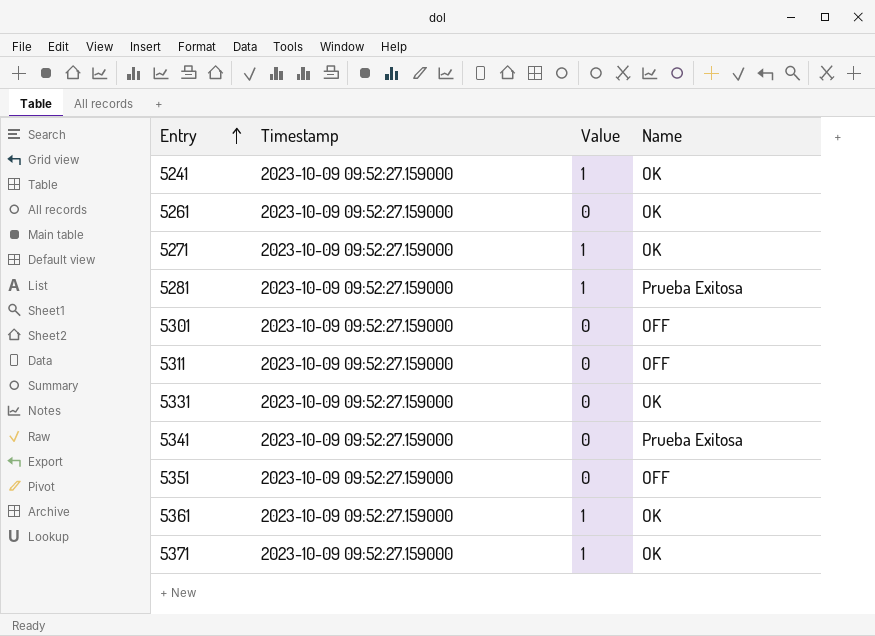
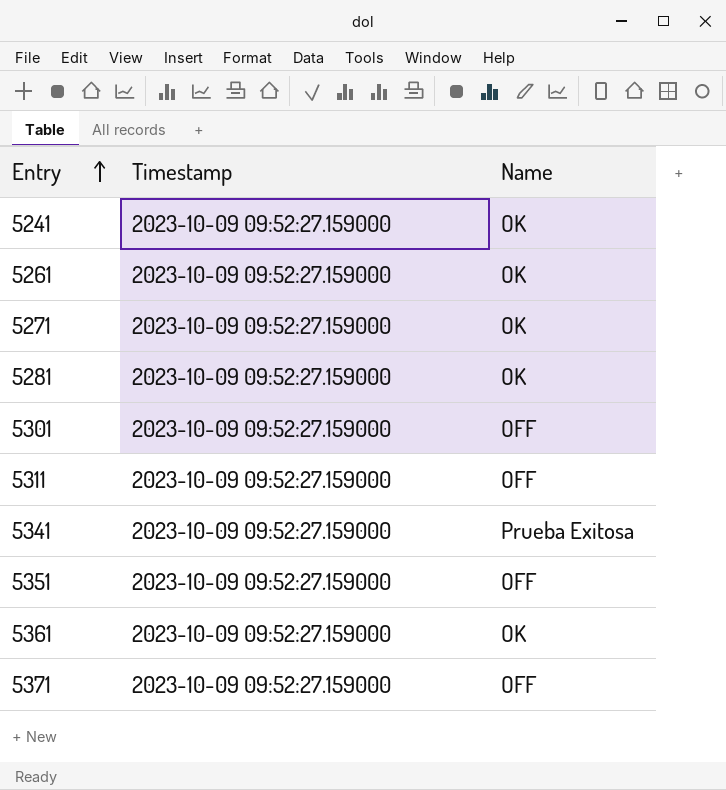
column Value | position: 3 -> none
row 5331: 2023-10-09 09:52:27.159000 | 0 | OK -> none
5281 | Name: Prueba Exitosa -> OK
5371 | Name: OK -> OFF

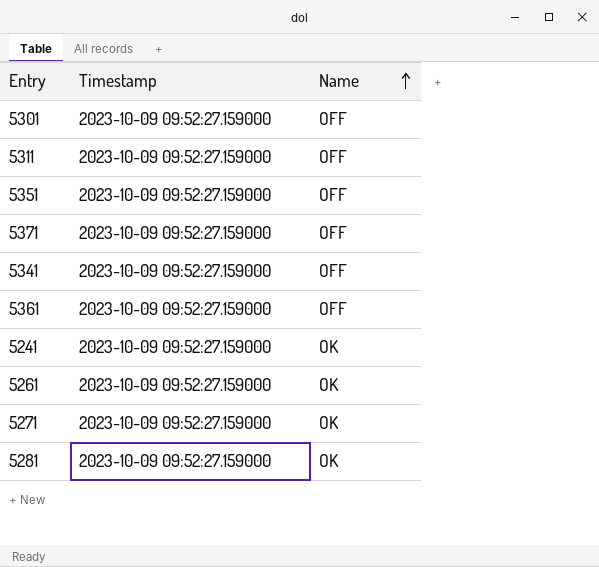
row order: Entry ascending -> Name ascending
5341 | Name: Prueba Exitosa -> OFF
5361 | Name: OK -> OFF

